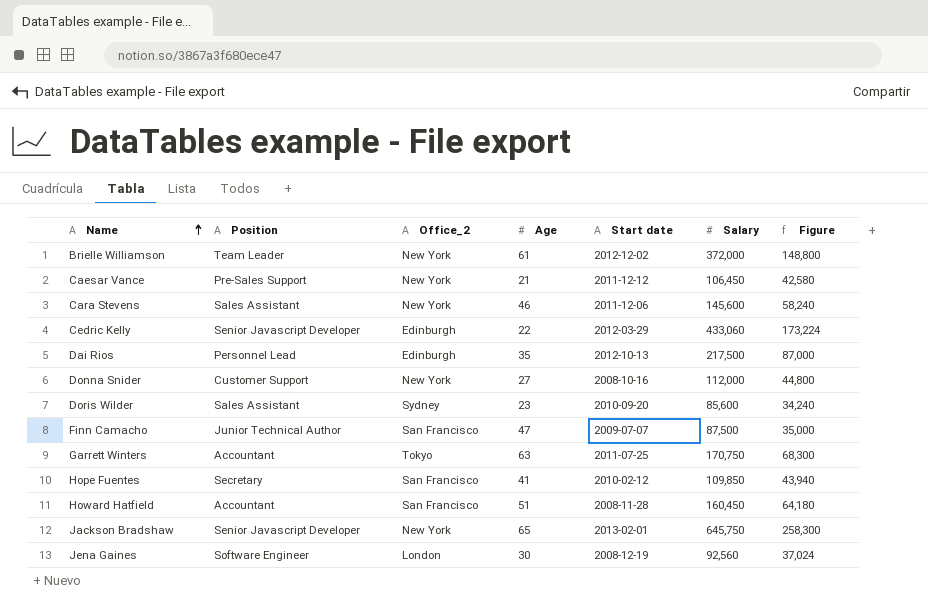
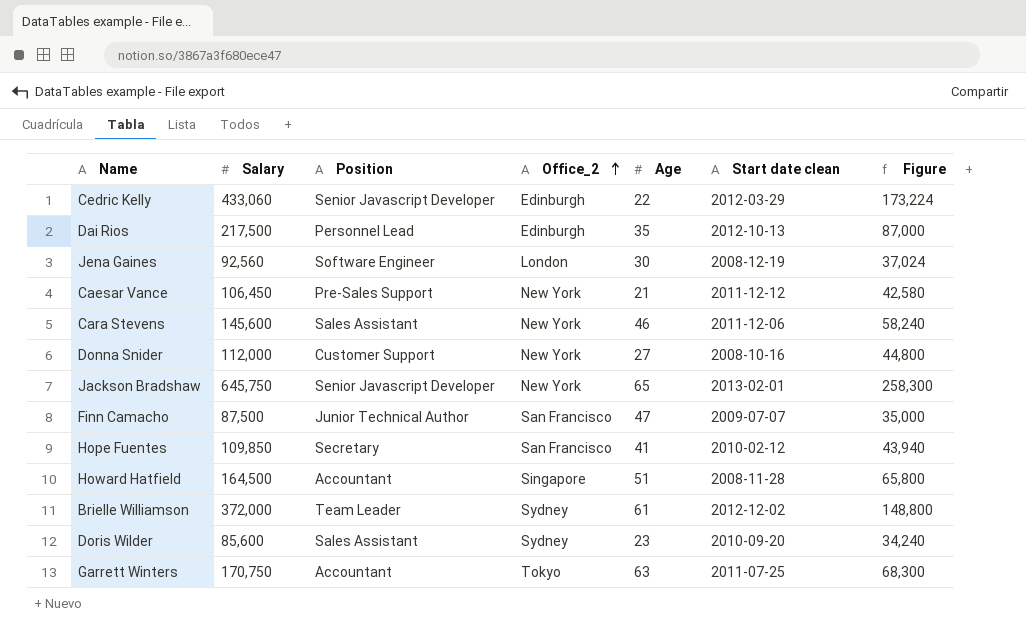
row order: Name ascending -> Office_2 ascending
column Salary | position: 6 -> 2
column name: Start date -> Start date clean
Howard Hatfield | Salary: 160,450 -> 164,500
Howard Hatfield | Office_2: San Francisco -> Singapore
Howard Hatfield | Figure: 64,180 -> 65,800
Brielle Williamson | Office_2: New York -> Sydney

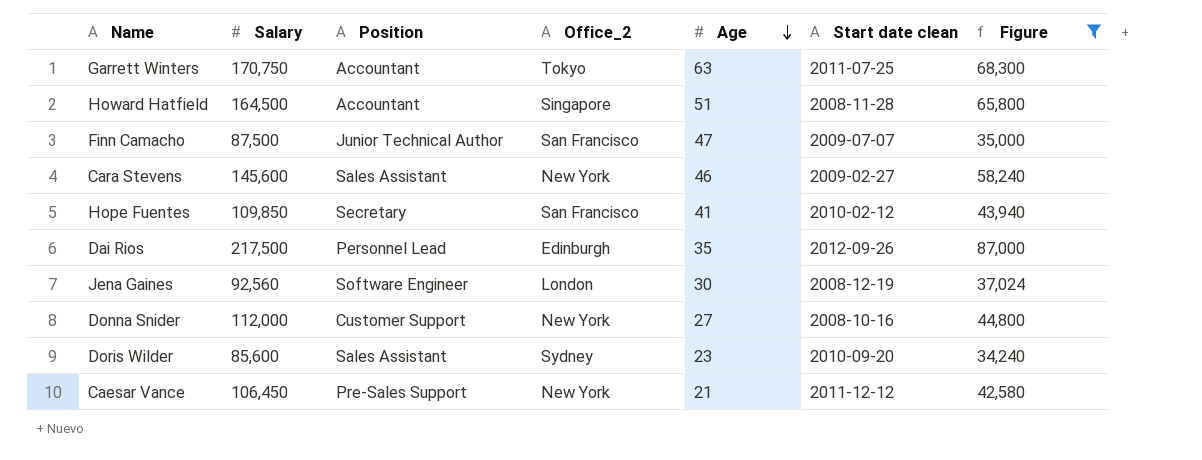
filter: none -> Figure <= 87,000
row order: Office_2 ascending -> Age descending
Cara Stevens | Start date clean: 2011-12-06 -> 2009-02-27
Dai Rios | Start date clean: 2012-10-13 -> 2012-09-26

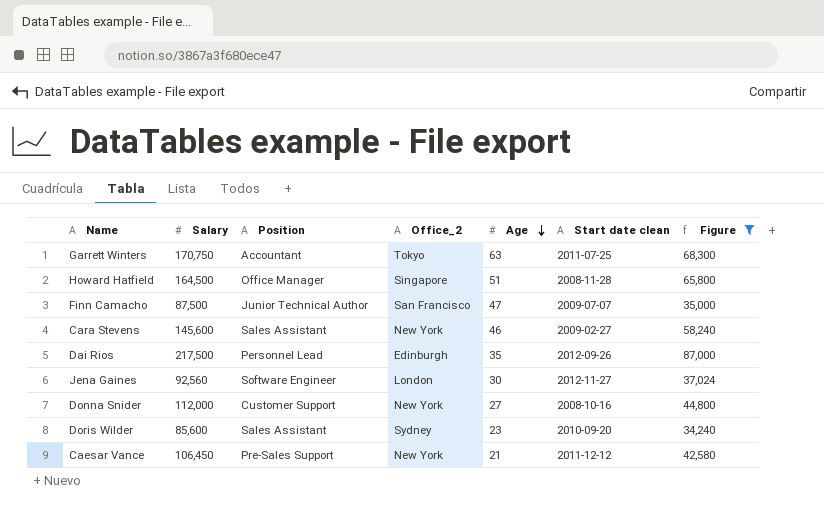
row Hope Fuentes: 109,850 | Secretary | San Francisco | 41 | 2010-02-12 | 43,940 -> none
Howard Hatfield | Position: Accountant -> Office Manager
Jena Gaines | Start date clean: 2008-12-19 -> 2012-11-27

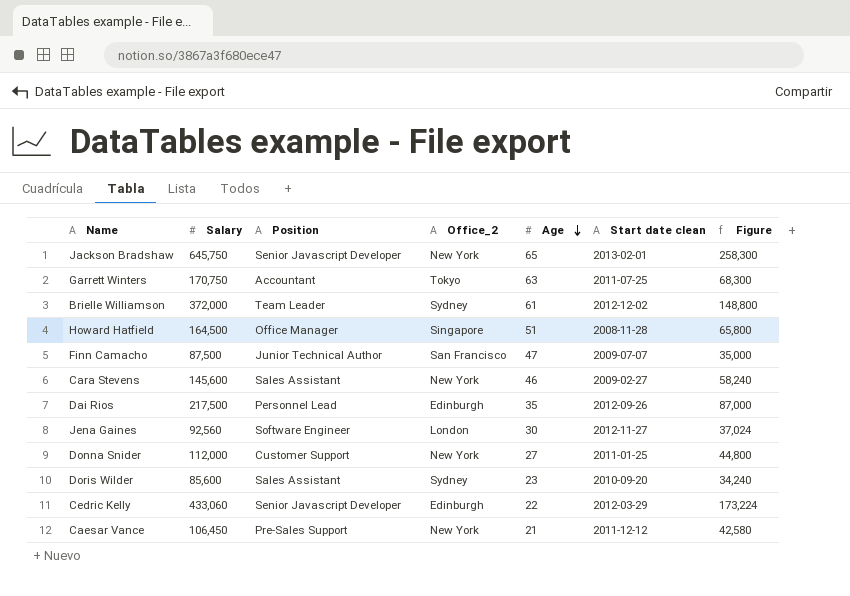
filter: Figure <= 87,000 -> none
Donna Snider | Start date clean: 2008-10-16 -> 2011-01-25

